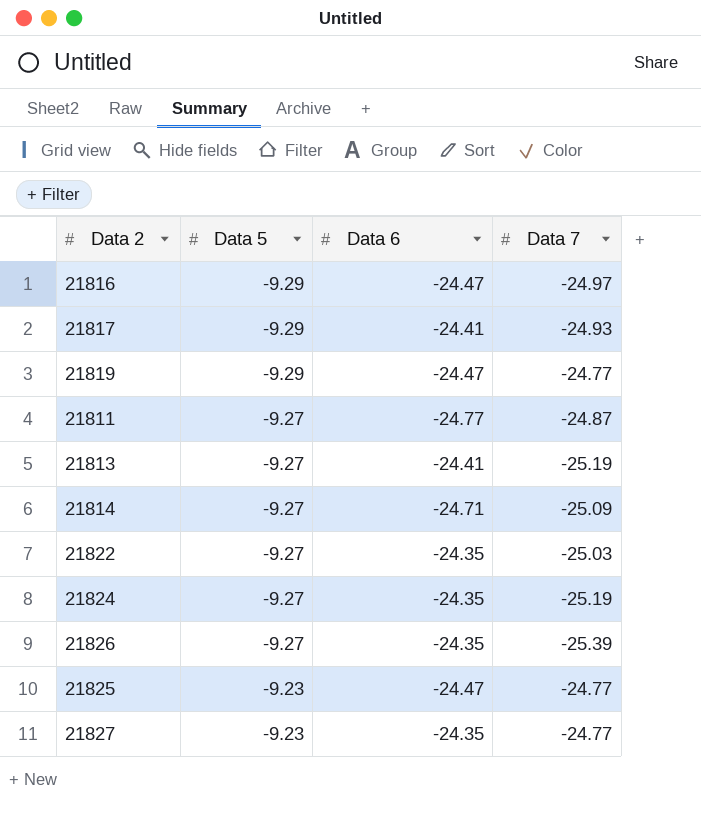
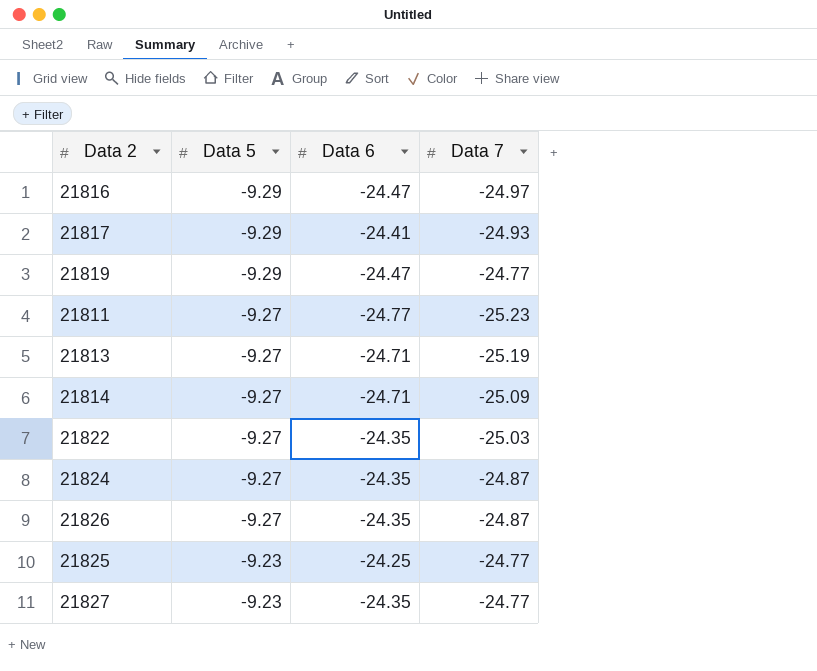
21811 | Data 7: -24.87 -> -25.23
21813 | Data 6: -24.41 -> -24.71
21824 | Data 7: -25.19 -> -24.87
21826 | Data 7: -25.39 -> -24.87
21825 | Data 6: -24.47 -> -24.25

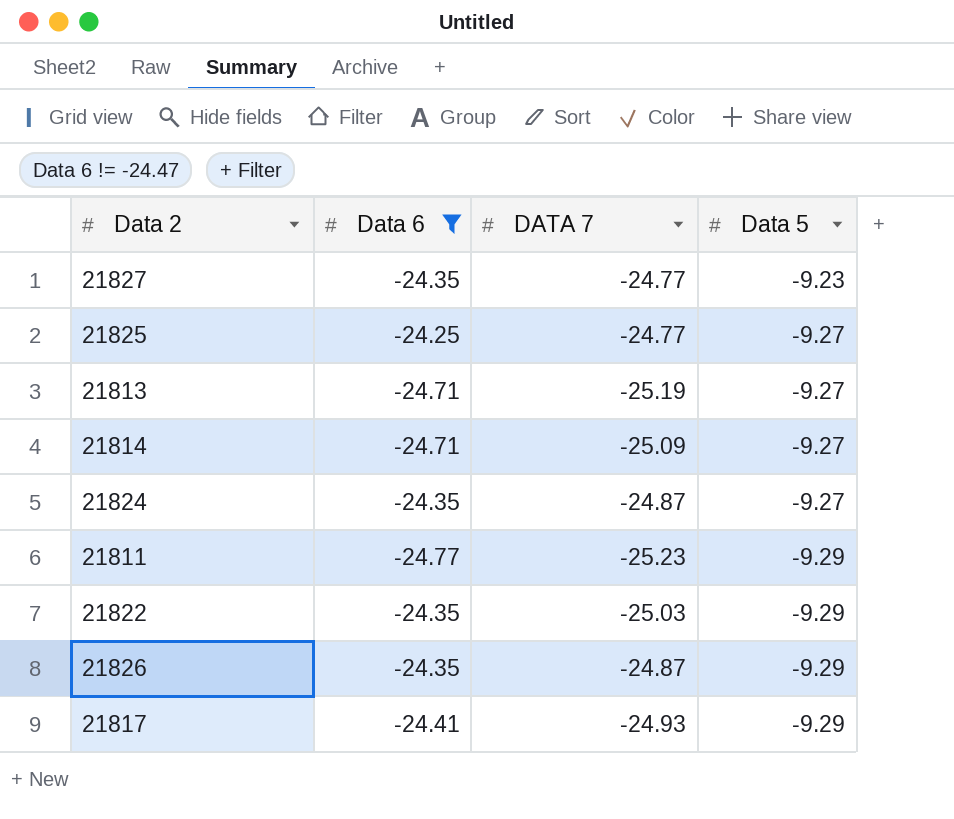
filter: none -> Data 6 != -24.47
row order: Data 5 ascending -> Data 5 descending
column name: Data 7 -> DATA 7
column Data 5 | position: 2 -> 4
21825 | Data 5: -9.23 -> -9.27
21811 | Data 5: -9.27 -> -9.29
21822 | Data 5: -9.27 -> -9.29
21826 | Data 5: -9.27 -> -9.29

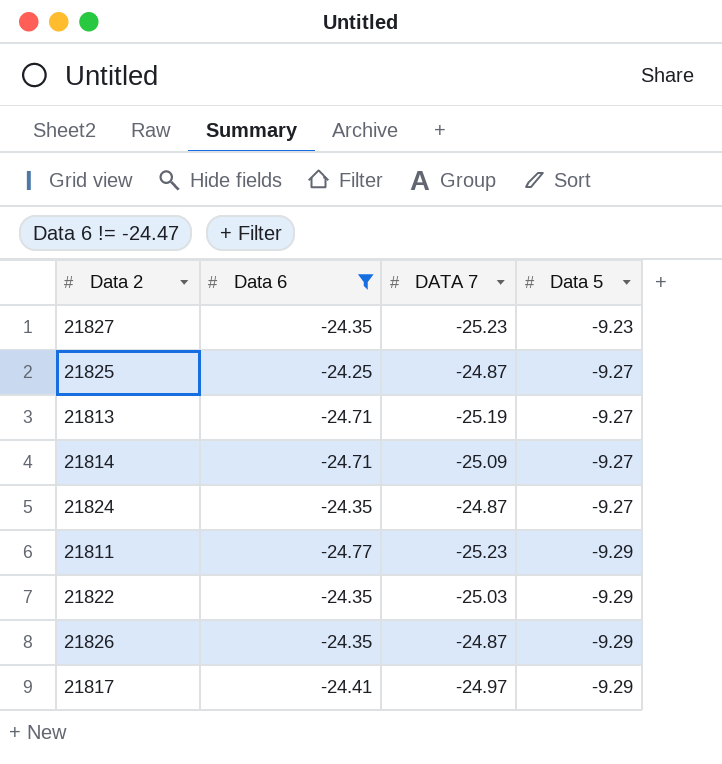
21827 | DATA 7: -24.77 -> -25.23
21825 | DATA 7: -24.77 -> -24.87
21817 | DATA 7: -24.93 -> -24.97

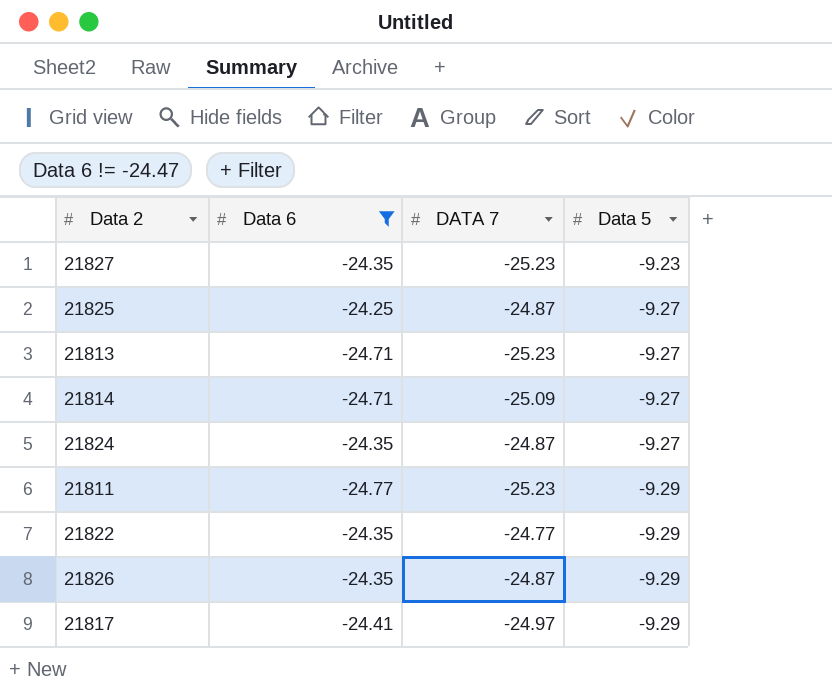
21813 | DATA 7: -25.19 -> -25.23
21822 | DATA 7: -25.03 -> -24.77

